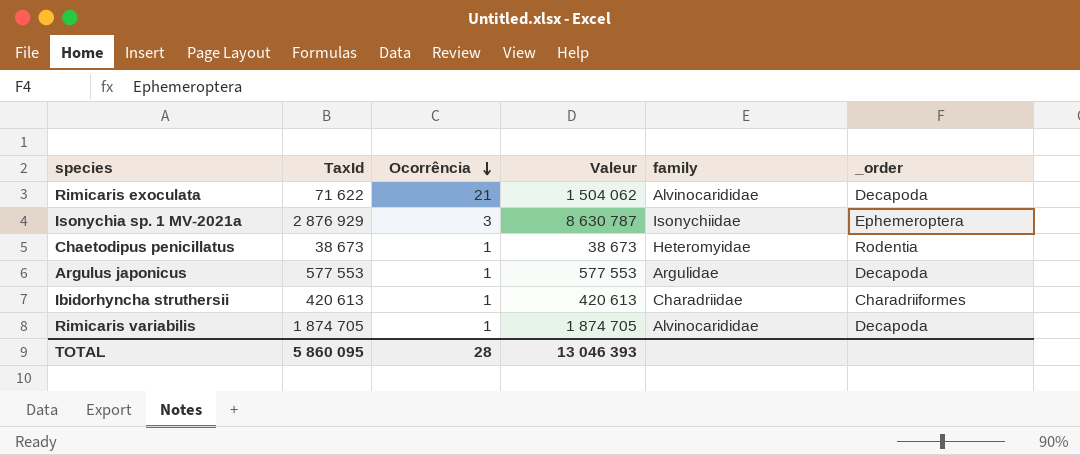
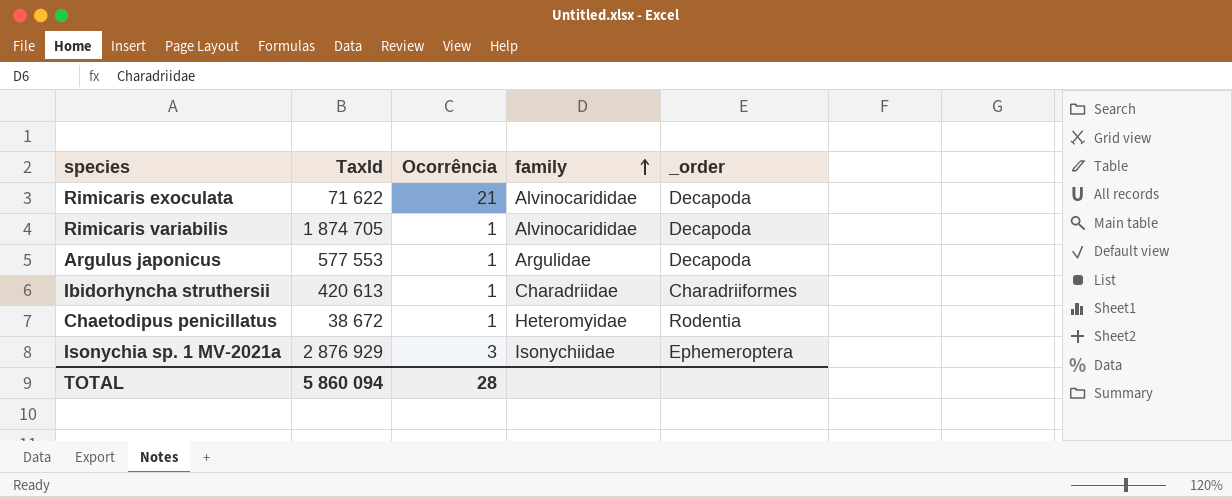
row order: Ocorrência descending -> family ascending
column Valeur | formula: [TaxId] * [Ocorrência] -> none
Chaetodipus penicillatus | TaxId: 38 673 -> 38 672
TOTAL | TaxId: 5 860 095 -> 5 860 094

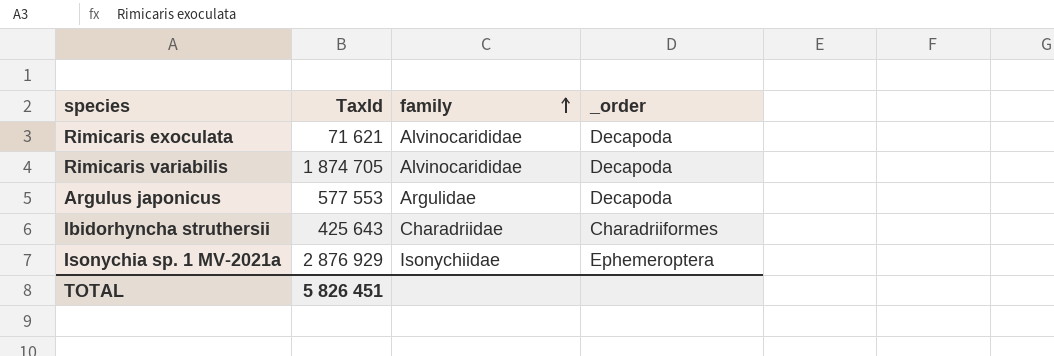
column Ocorrência | position: 3 -> none
row Chaetodipus penicillatus: 38 672 | 1 | Heteromyidae | Rodentia -> none
Rimicaris exoculata | TaxId: 71 622 -> 71 621
Ibidorhyncha struthersii | TaxId: 420 613 -> 425 643
TOTAL | TaxId: 5 860 094 -> 5 826 451

